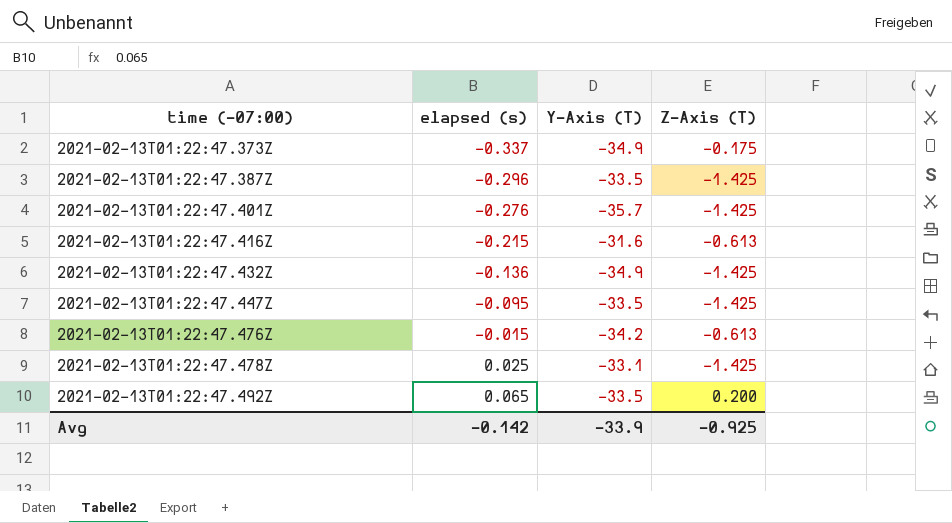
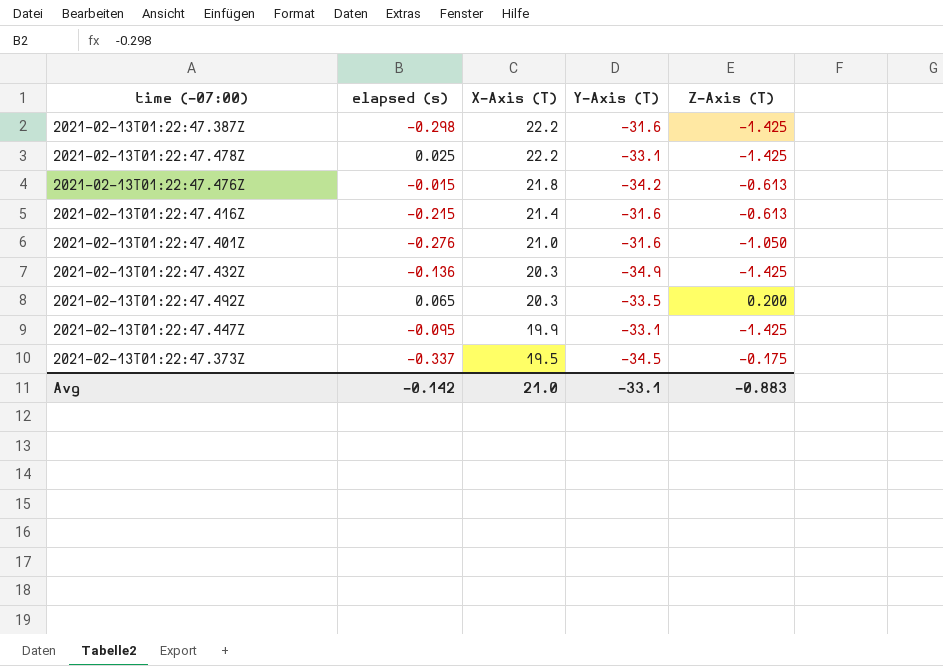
row order: time (-07:00) ascending -> X-Axis (T) descending
column X-Axis (T) | position: none -> 3
2021-02-13T01:22:47.387Z | elapsed (s): -0.296 -> -0.298
2021-02-13T01:22:47.387Z | Y-Axis (T): -33.5 -> -31.6
2021-02-13T01:22:47.401Z | Y-Axis (T): -35.7 -> -31.6
2021-02-13T01:22:47.401Z | Z-Axis (T): -1.425 -> -1.050
2021-02-13T01:22:47.447Z | Y-Axis (T): -33.5 -> -33.1
2021-02-13T01:22:47.373Z | Y-Axis (T): -34.9 -> -34.5
Avg | Y-Axis (T): -33.9 -> -33.1
Avg | Z-Axis (T): -0.925 -> -0.883

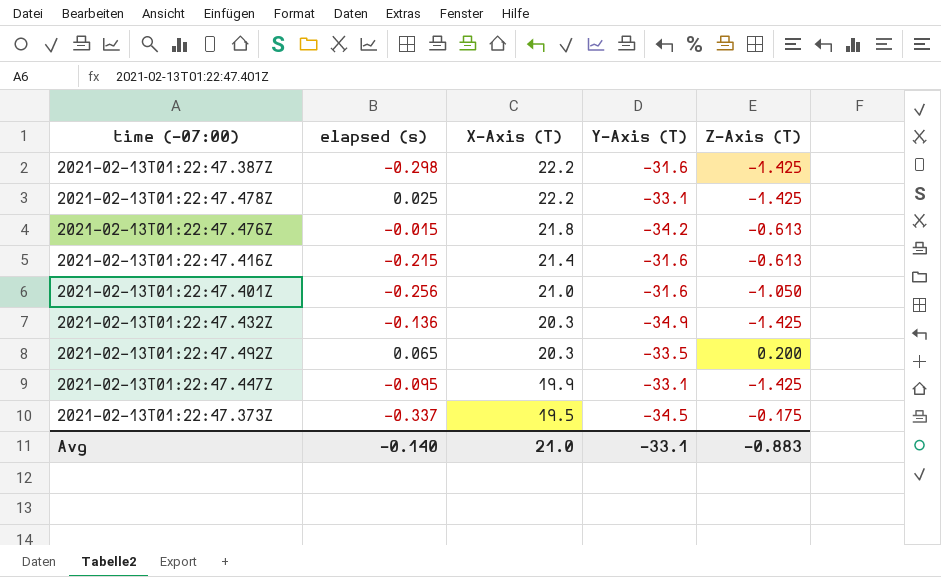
2021-02-13T01:22:47.401Z | elapsed (s): -0.276 -> -0.256
Avg | elapsed (s): -0.142 -> -0.140

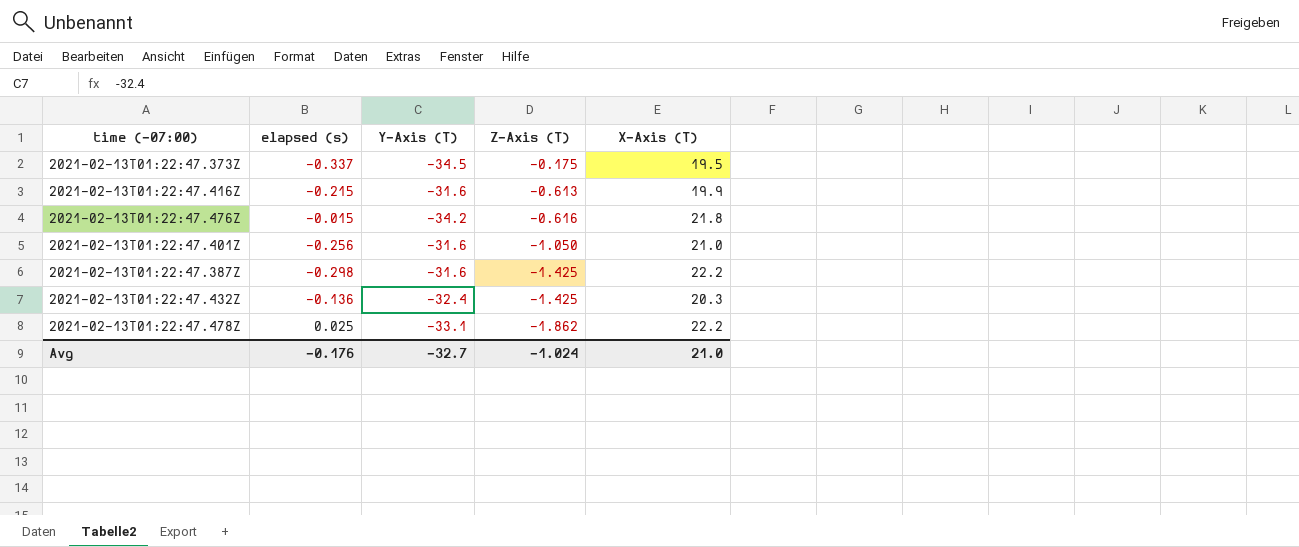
row order: X-Axis (T) descending -> Z-Axis (T) descending
column X-Axis (T) | position: 3 -> 5
row 2021-02-13T01:22:47.492Z: 0.065 | 20.3 | -33.5 | 0.200 -> none
row 2021-02-13T01:22:47.447Z: -0.095 | 19.9 | -33.1 | -1.425 -> none
2021-02-13T01:22:47.416Z | X-Axis (T): 21.4 -> 19.9
2021-02-13T01:22:47.476Z | Z-Axis (T): -0.613 -> -0.616
2021-02-13T01:22:47.432Z | Y-Axis (T): -34.9 -> -32.4
2021-02-13T01:22:47.478Z | Z-Axis (T): -1.425 -> -1.862
Avg | elapsed (s): -0.140 -> -0.176
Avg | Y-Axis (T): -33.1 -> -32.7
Avg | Z-Axis (T): -0.883 -> -1.024

